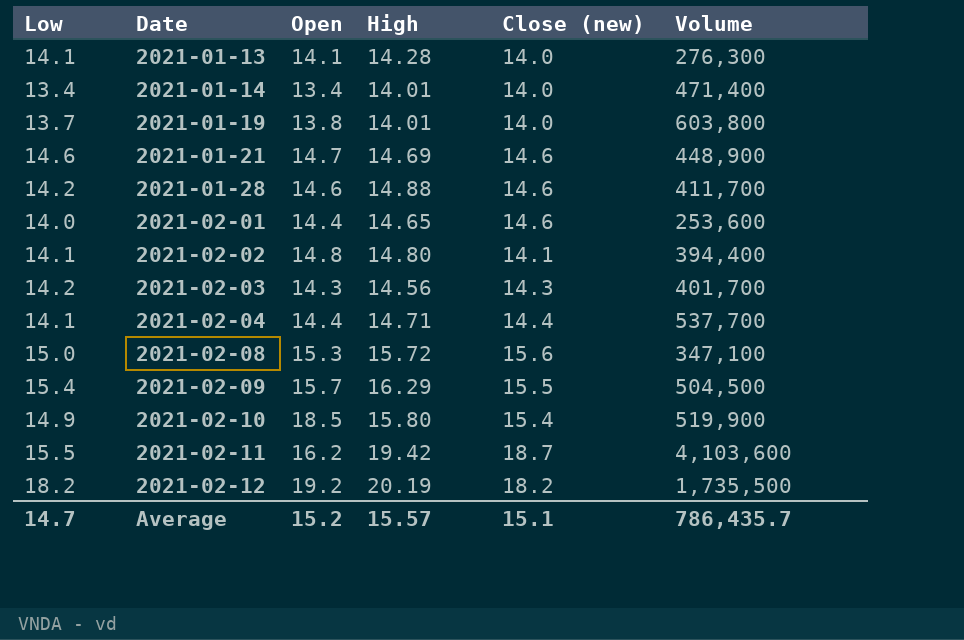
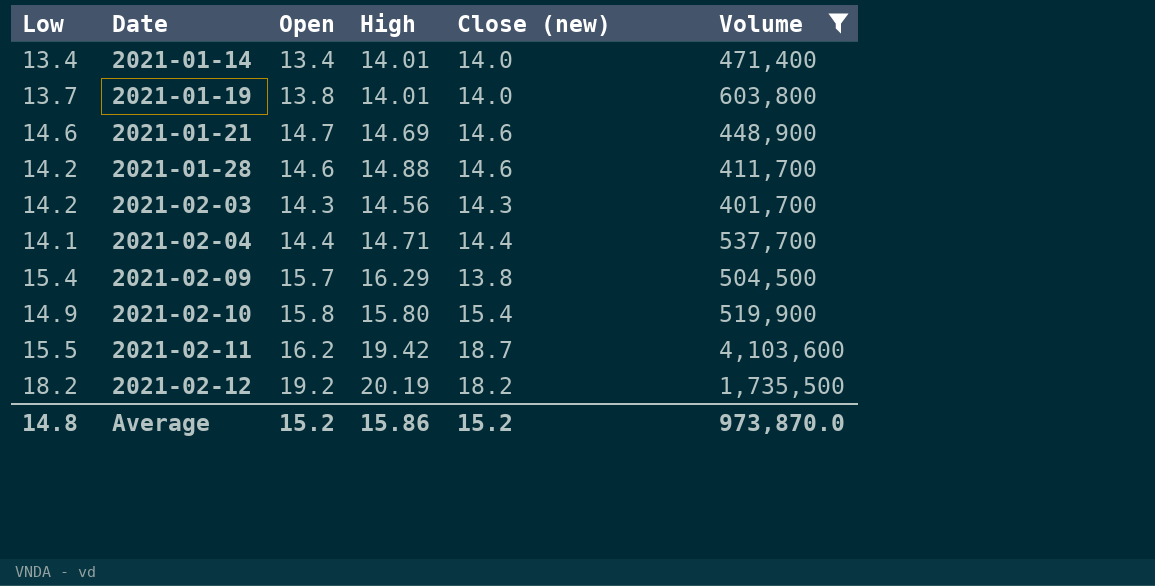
filter: none -> Volume >= 401,700
2021-02-09 | Close (new): 15.5 -> 13.8
2021-02-10 | Open: 18.5 -> 15.8
Average | Low: 14.7 -> 14.8
Average | High: 15.57 -> 15.86
Average | Close (new): 15.1 -> 15.2
Average | Volume: 786,435.7 -> 973,870.0

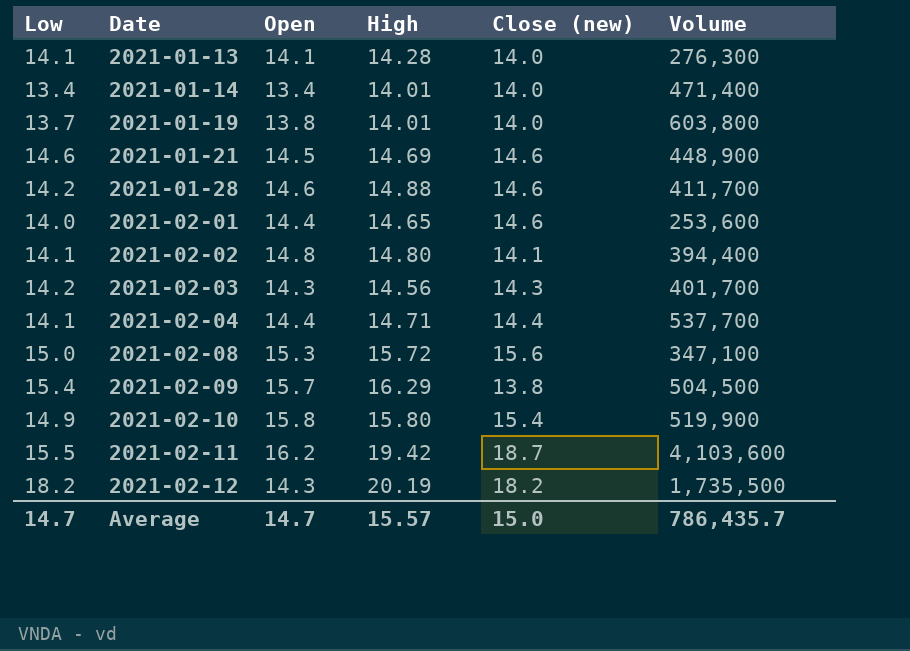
filter: Volume >= 401,700 -> none
2021-01-21 | Open: 14.7 -> 14.5
2021-02-12 | Open: 19.2 -> 14.3
Average | Low: 14.8 -> 14.7
Average | Open: 15.2 -> 14.7
Average | High: 15.86 -> 15.57
Average | Close (new): 15.2 -> 15.0
Average | Volume: 973,870.0 -> 786,435.7

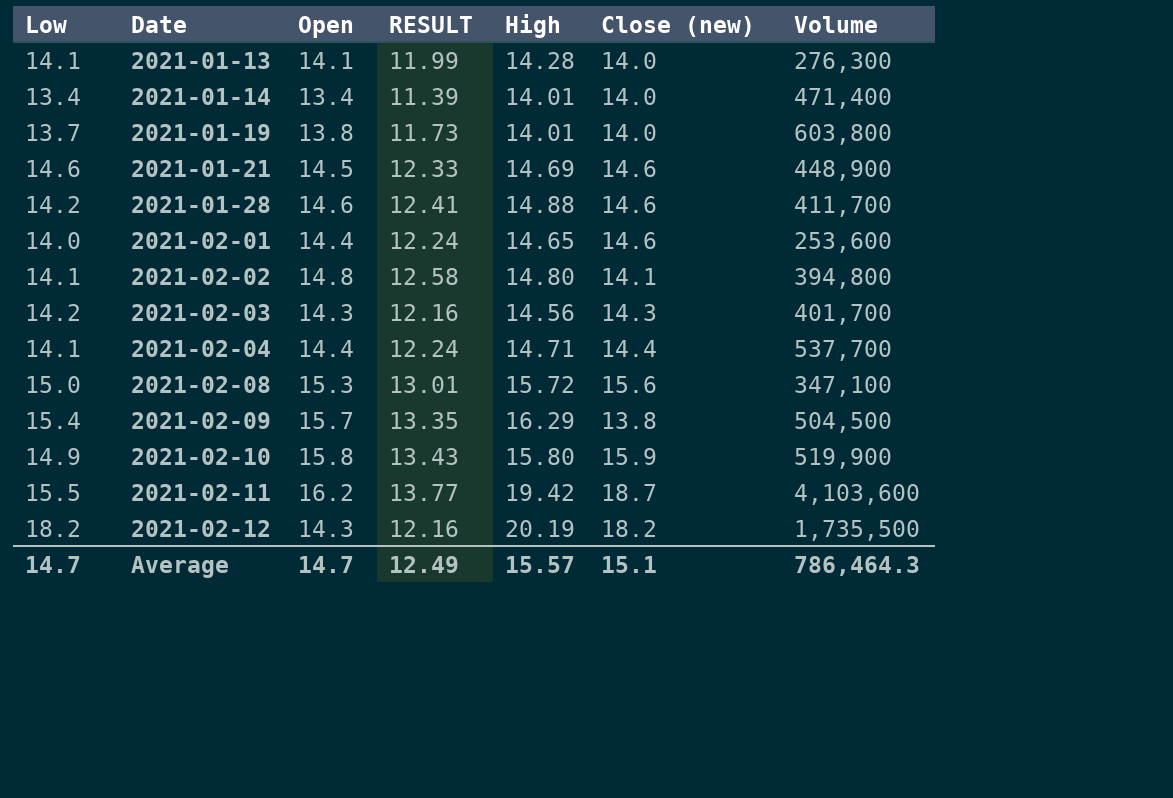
column RESULT | formula: none -> [Open] * 0.85
2021-02-02 | Volume: 394,400 -> 394,800
2021-02-10 | Close (new): 15.4 -> 15.9
Average | Close (new): 15.0 -> 15.1
Average | Volume: 786,435.7 -> 786,464.3

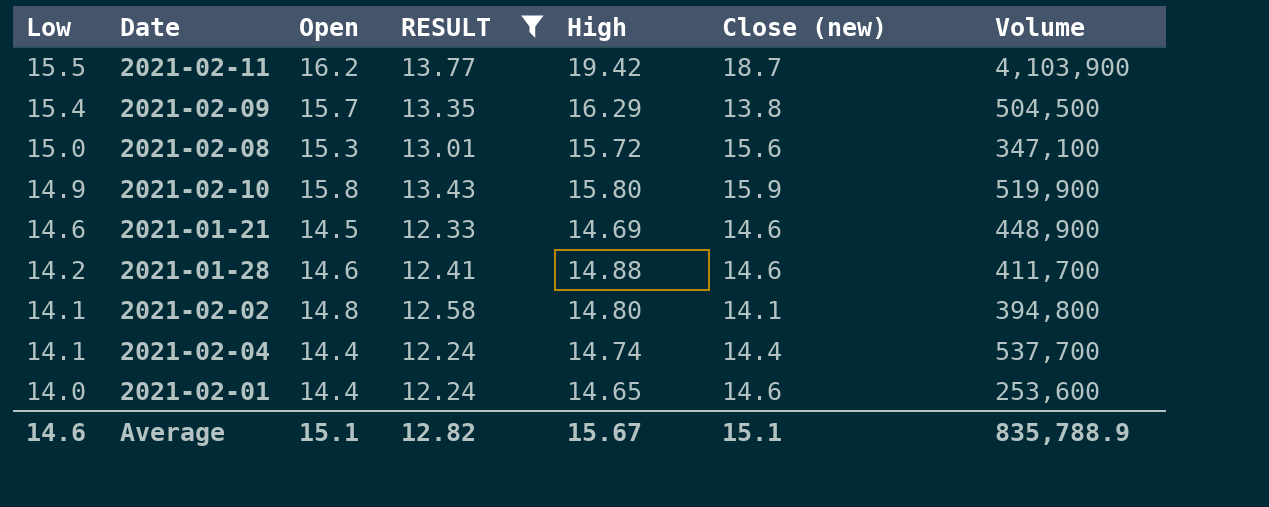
filter: none -> RESULT >= 12.24
row order: Date ascending -> Low descending
2021-02-11 | Volume: 4,103,600 -> 4,103,900
2021-02-04 | High: 14.71 -> 14.74
Average | Low: 14.7 -> 14.6
Average | Open: 14.7 -> 15.1
Average | RESULT: 12.49 -> 12.82
Average | High: 15.57 -> 15.67
Average | Volume: 786,464.3 -> 835,788.9

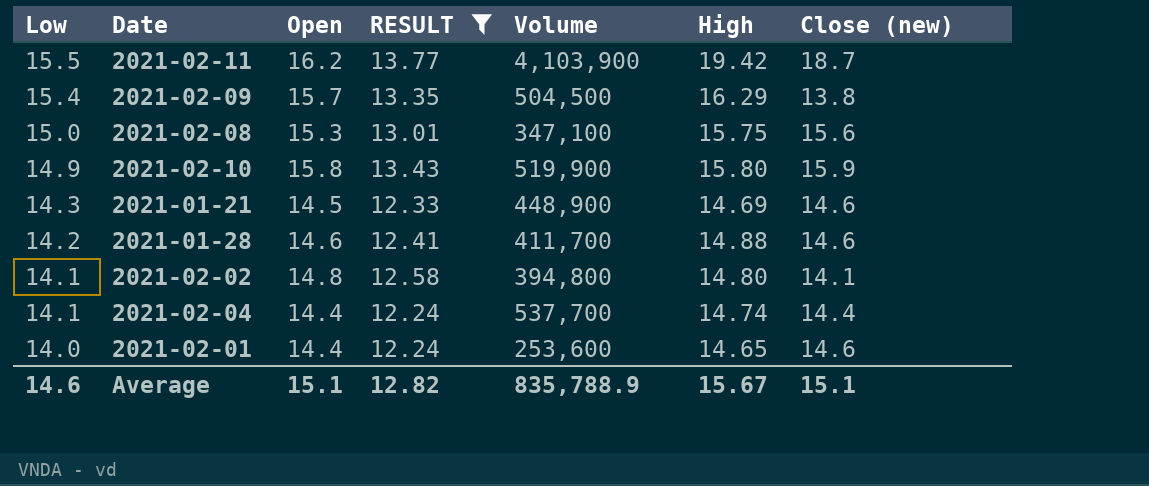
column Volume | position: 7 -> 5
2021-02-08 | High: 15.72 -> 15.75
2021-01-21 | Low: 14.6 -> 14.3

